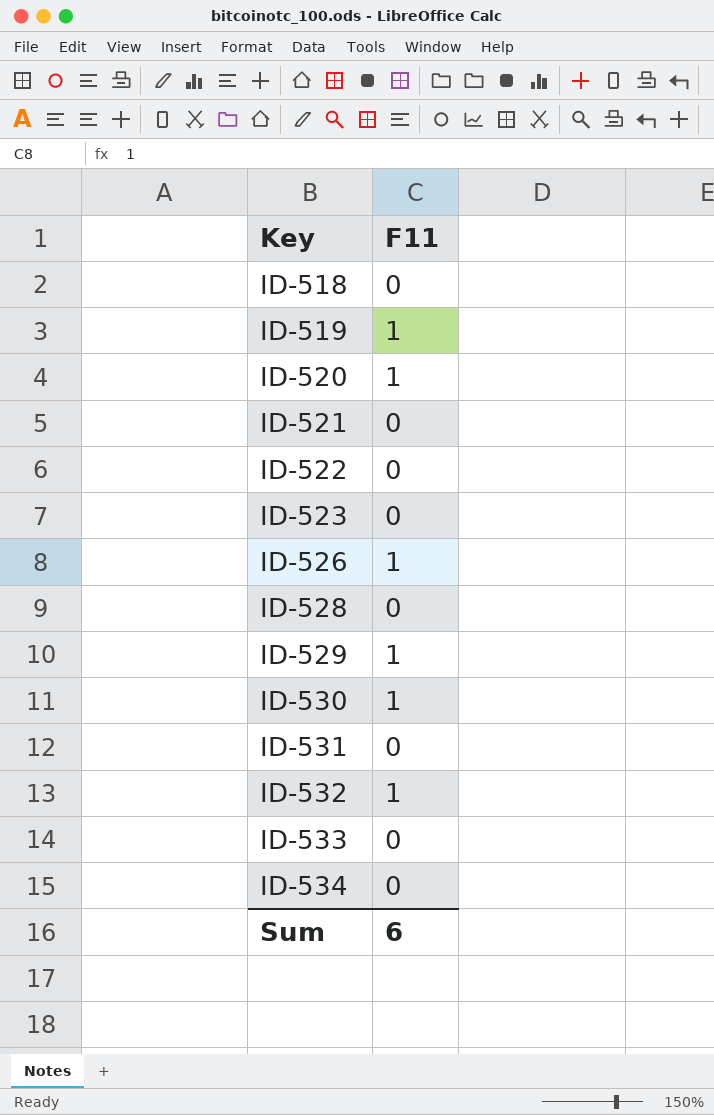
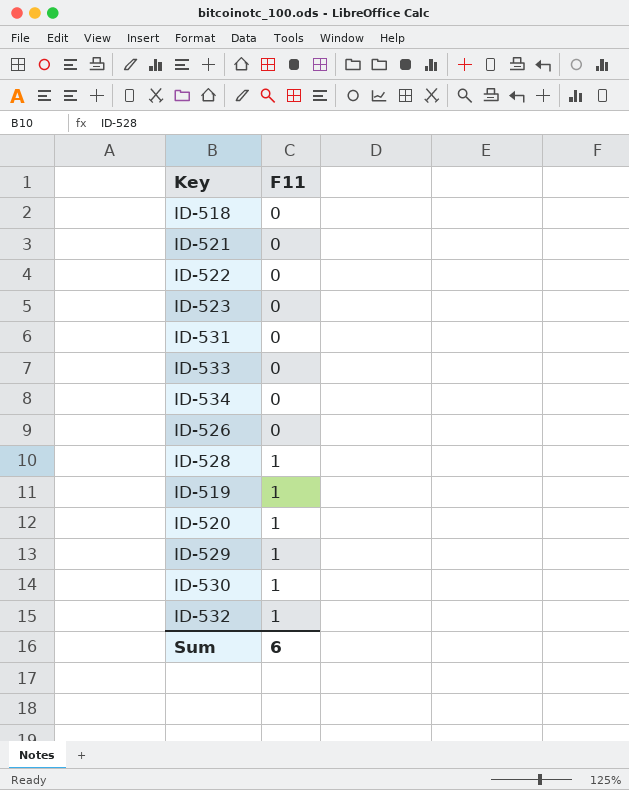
row order: Key ascending -> F11 ascending
ID-526 | F11: 1 -> 0
ID-528 | F11: 0 -> 1

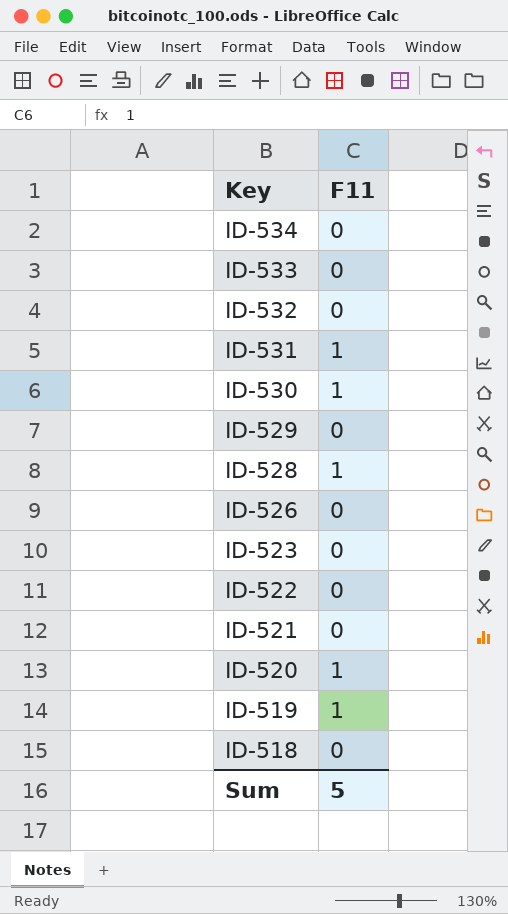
row order: F11 ascending -> Key descending
ID-532 | F11: 1 -> 0
ID-531 | F11: 0 -> 1
ID-529 | F11: 1 -> 0
Sum | F11: 6 -> 5

